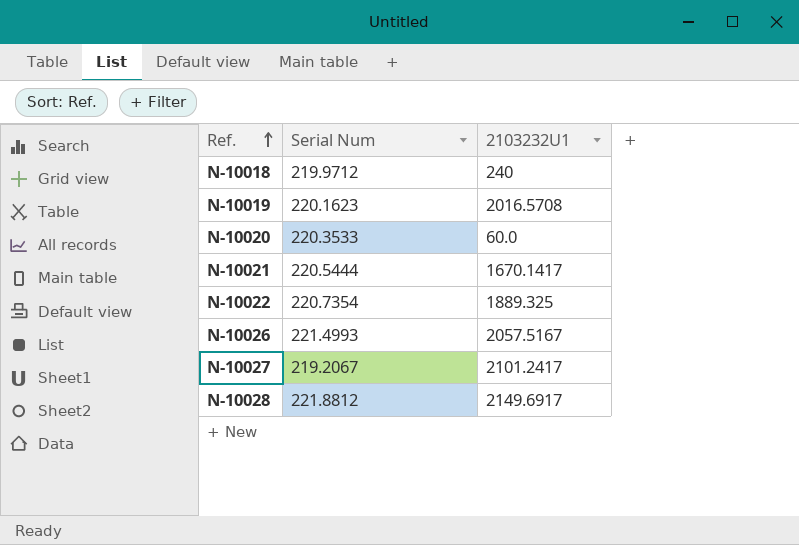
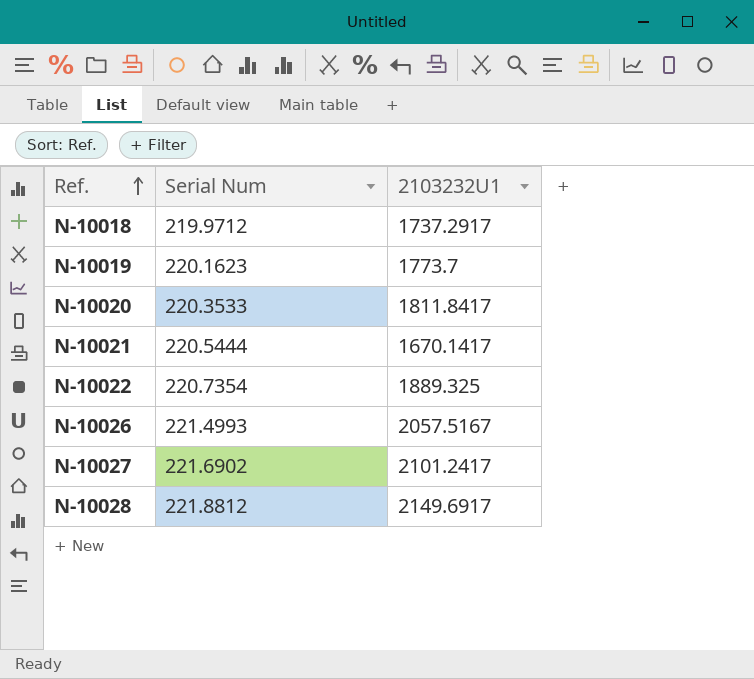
N-10018 | 2103232U1: 240 -> 1737.2917
N-10019 | 2103232U1: 2016.5708 -> 1773.7
N-10020 | 2103232U1: 60.0 -> 1811.8417
N-10027 | Serial Num: 219.2067 -> 221.6902

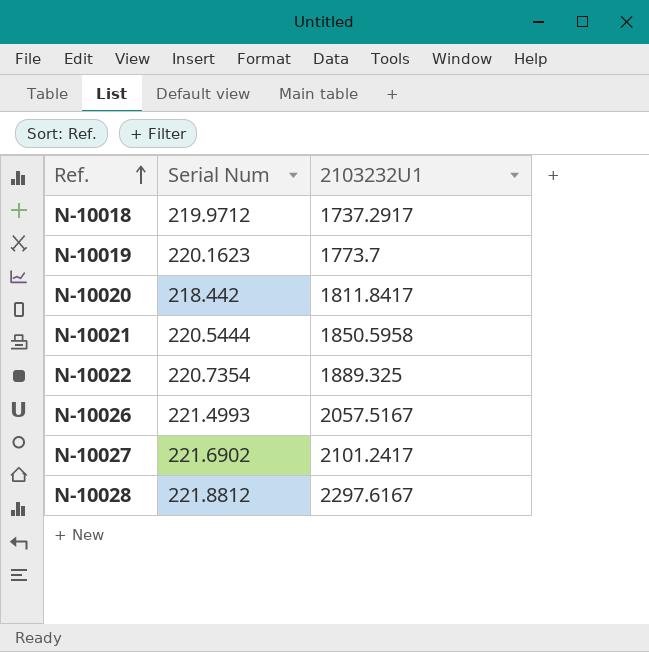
N-10020 | Serial Num: 220.3533 -> 218.442
N-10021 | 2103232U1: 1670.1417 -> 1850.5958
N-10028 | 2103232U1: 2149.6917 -> 2297.6167

